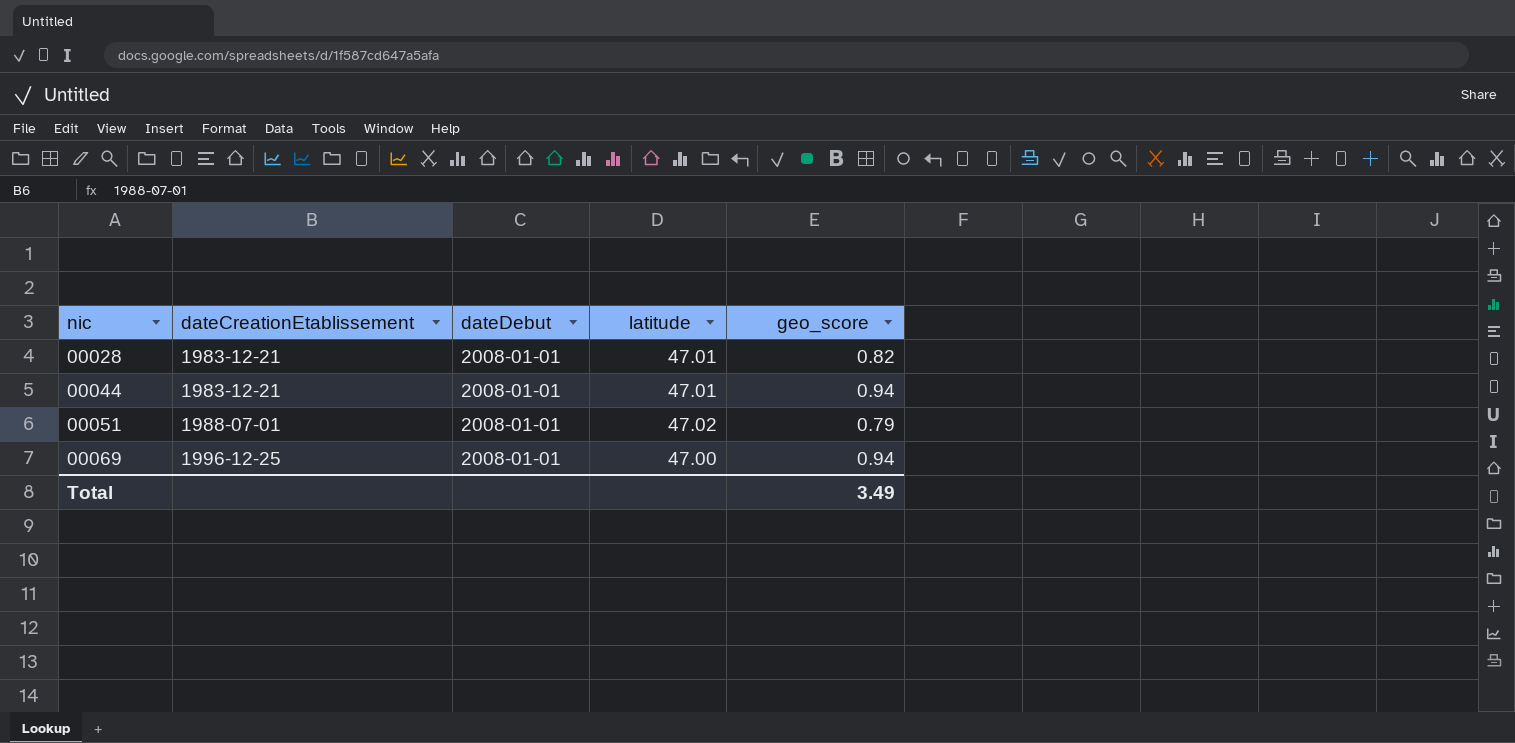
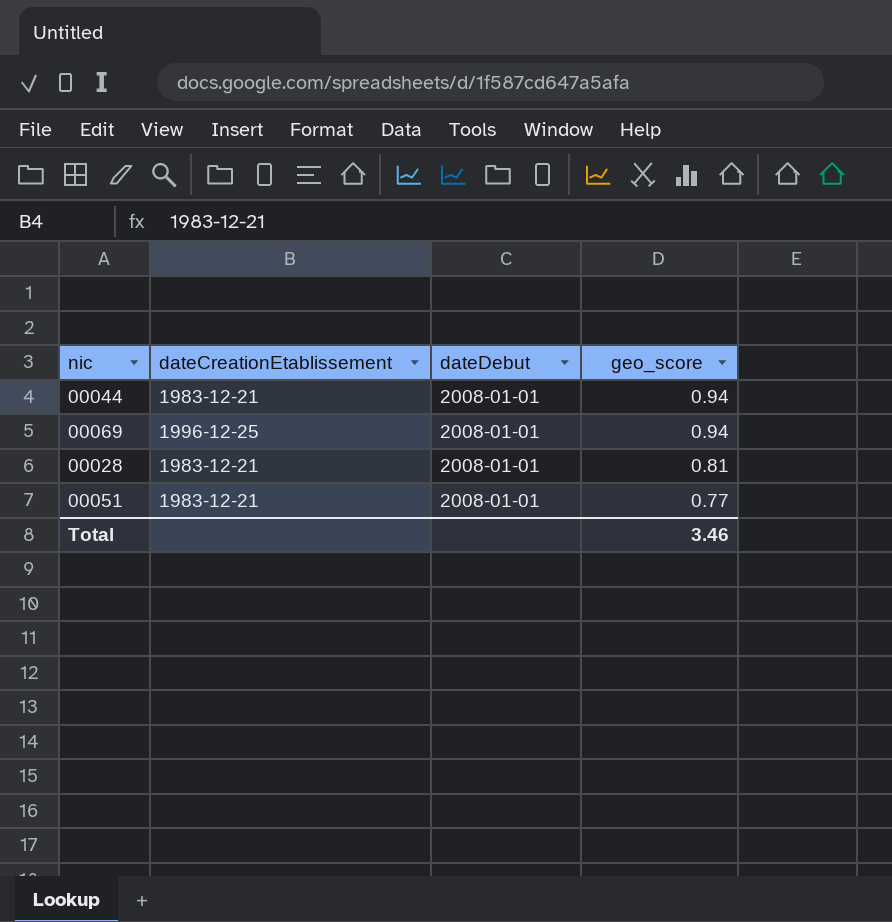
row order: nic ascending -> geo_score descending
column latitude | position: 4 -> none
00028 | geo_score: 0.82 -> 0.81
00051 | dateCreationEtablissement: 1988-07-01 -> 1983-12-21
00051 | geo_score: 0.79 -> 0.77
Total | geo_score: 3.49 -> 3.46

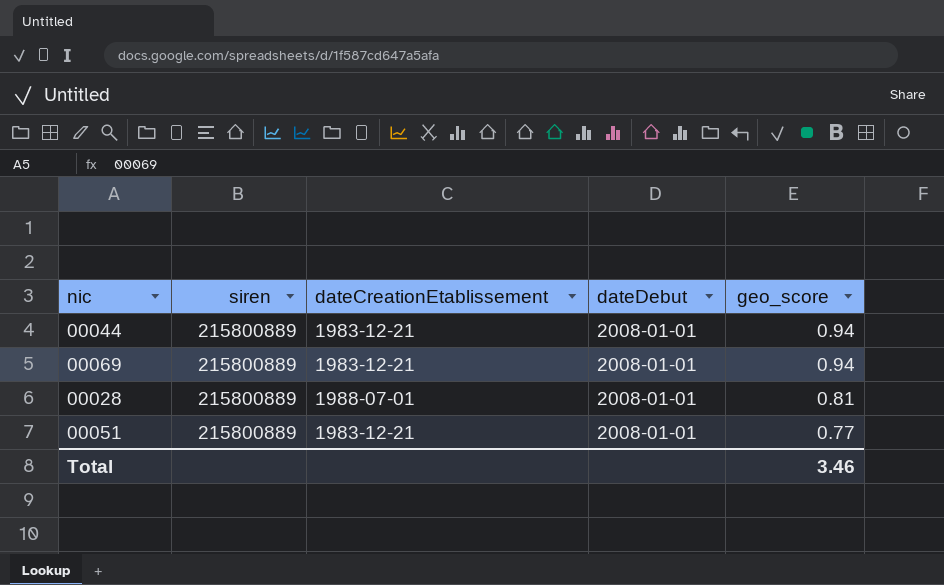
column siren | position: none -> 2
00069 | dateCreationEtablissement: 1996-12-25 -> 1983-12-21
00028 | dateCreationEtablissement: 1983-12-21 -> 1988-07-01

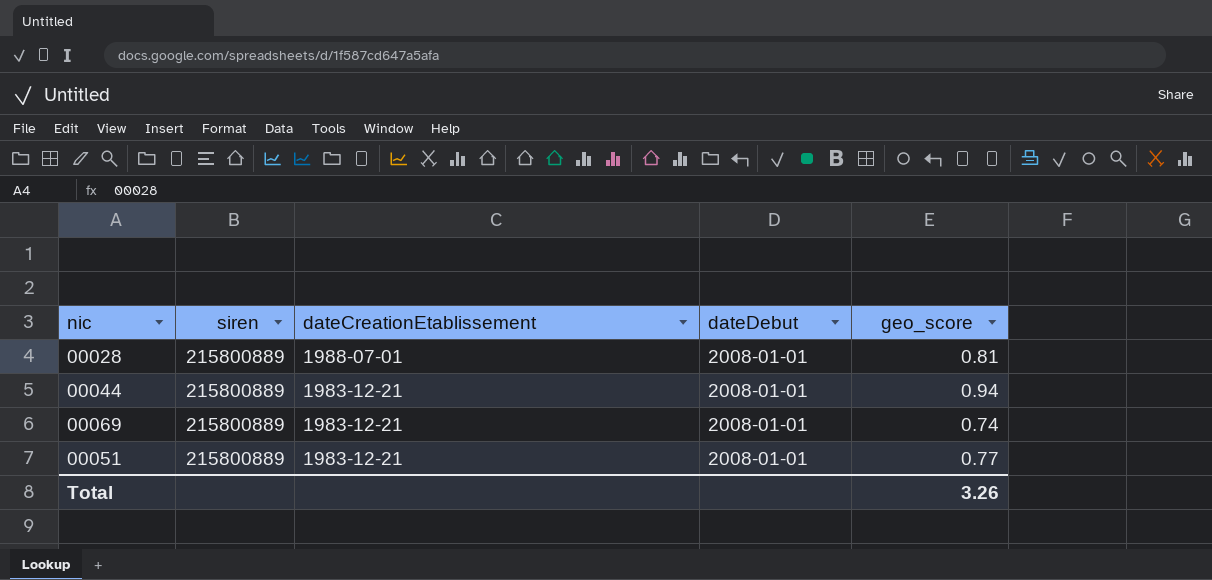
row order: geo_score descending -> dateCreationEtablissement descending
00069 | geo_score: 0.94 -> 0.74
Total | geo_score: 3.46 -> 3.26

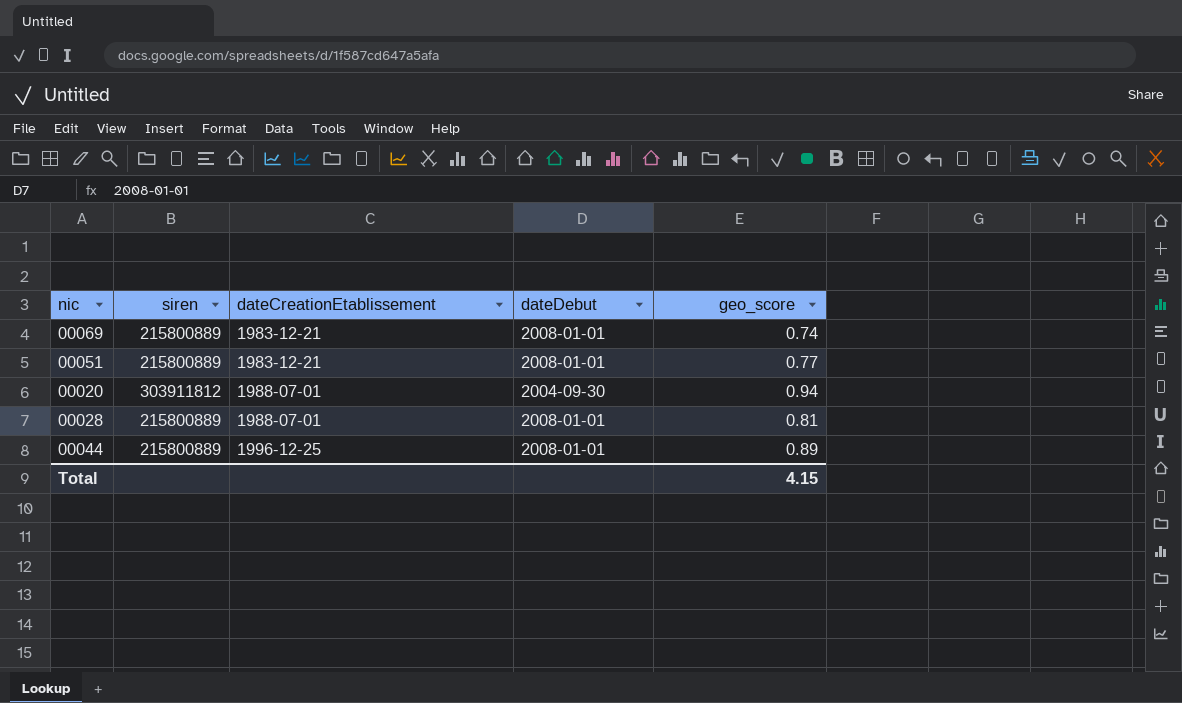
row order: dateCreationEtablissement descending -> dateCreationEtablissement ascending
row 00020: none -> 303911812 | 1988-07-01 | 2004-09-30 | 0.94
00044 | dateCreationEtablissement: 1983-12-21 -> 1996-12-25
00044 | geo_score: 0.94 -> 0.89
Total | geo_score: 3.26 -> 4.15

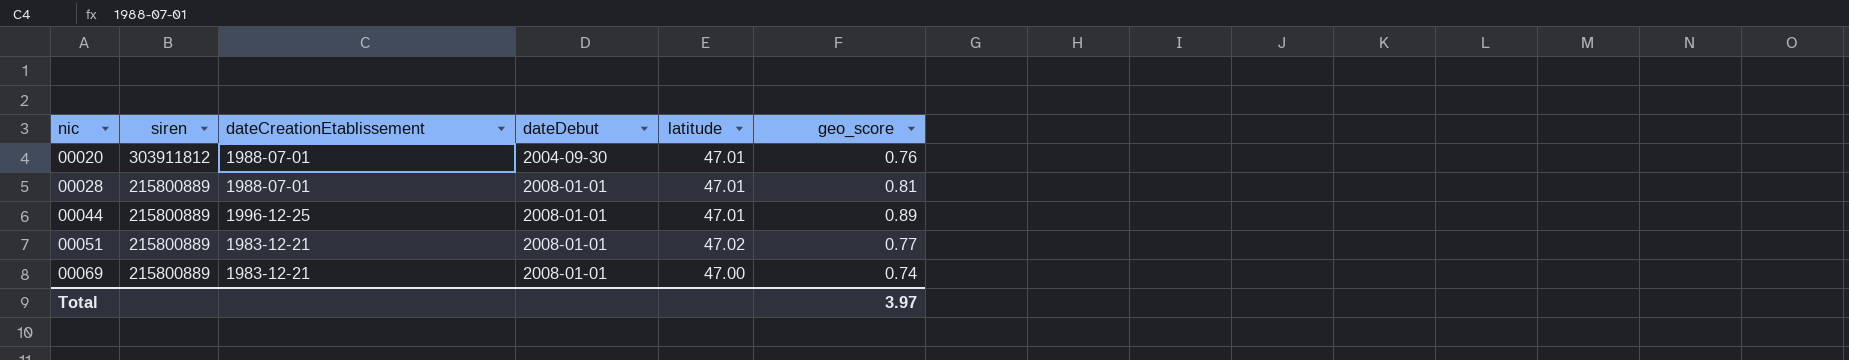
row order: dateCreationEtablissement ascending -> nic ascending
column latitude | position: none -> 5
00020 | geo_score: 0.94 -> 0.76
Total | geo_score: 4.15 -> 3.97

